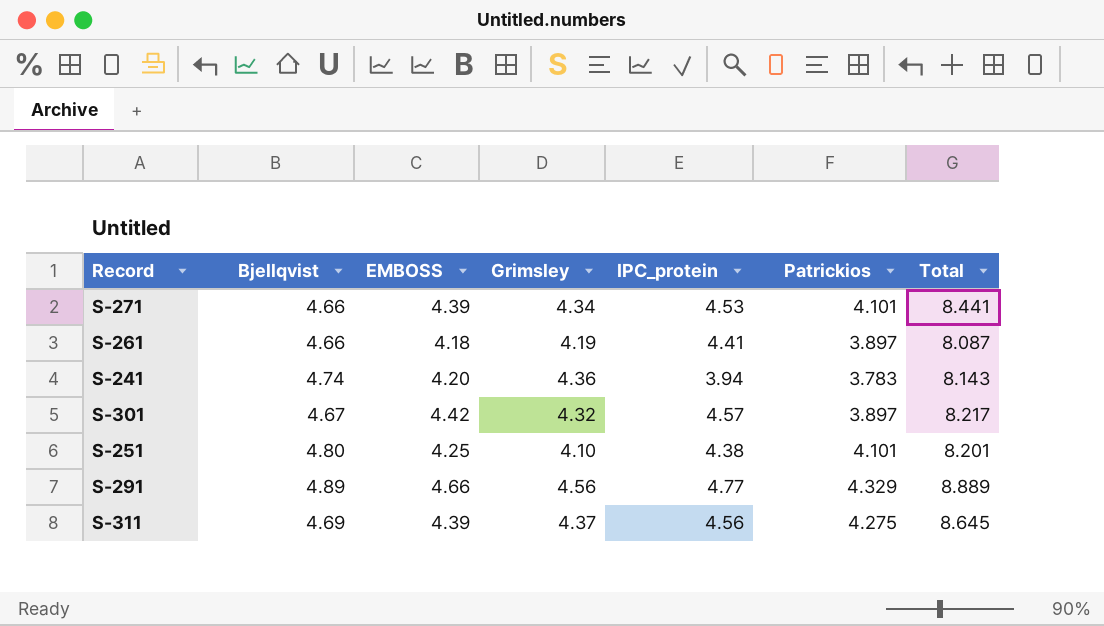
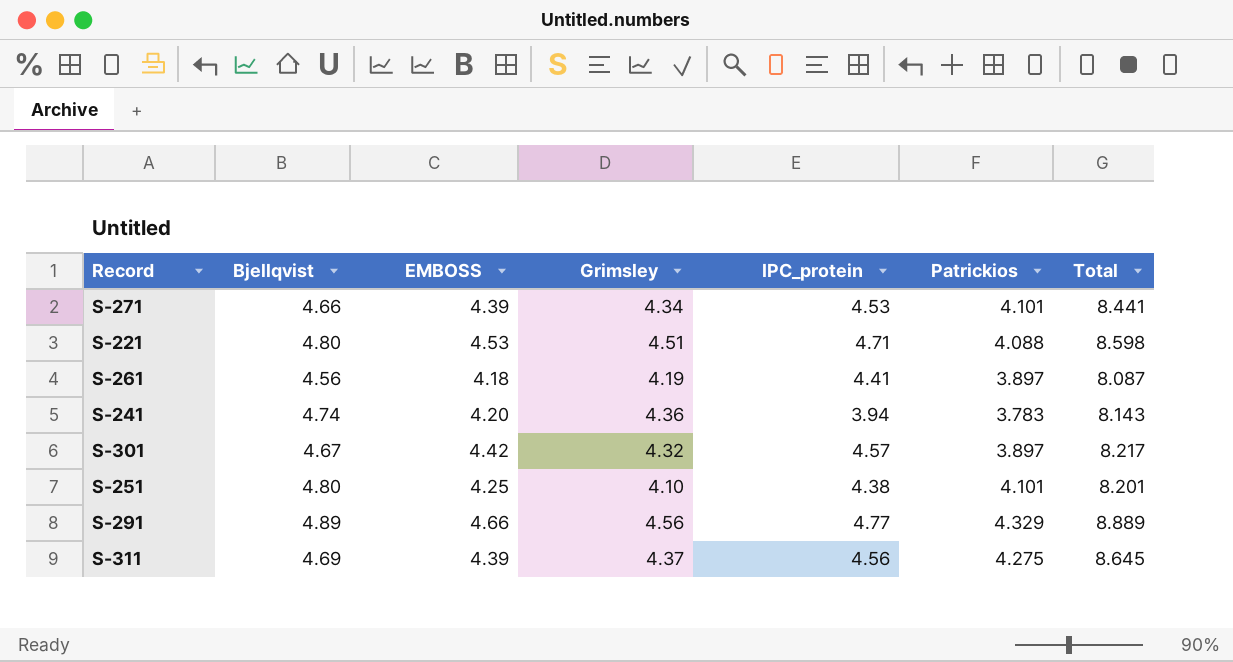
row S-221: none -> 4.80 | 4.53 | 4.51 | 4.71 | 4.088 | 8.598
S-261 | Bjellqvist: 4.66 -> 4.56

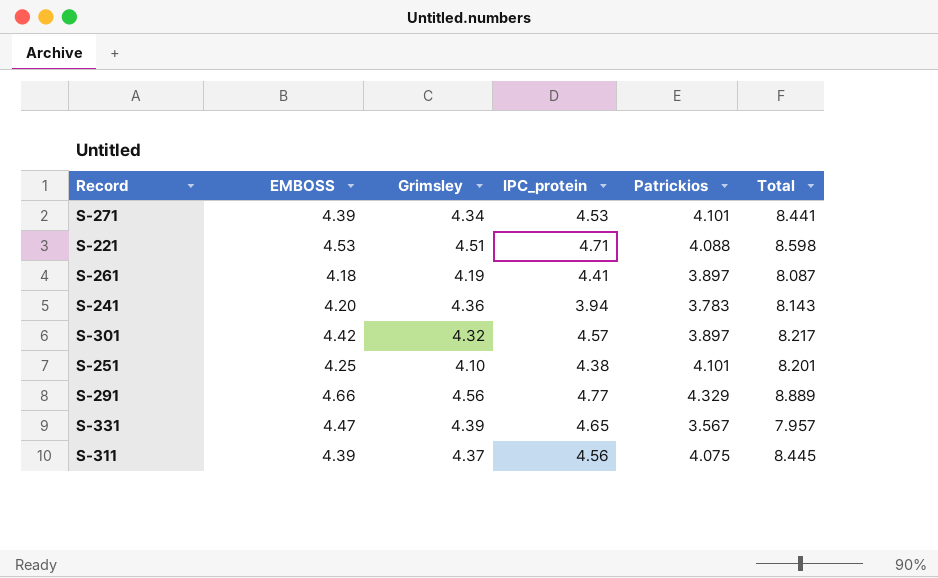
column Bjellqvist | position: 2 -> none
row S-331: none -> 4.47 | 4.39 | 4.65 | 3.567 | 7.957
S-311 | Patrickios: 4.275 -> 4.075
S-311 | Total: 8.645 -> 8.445

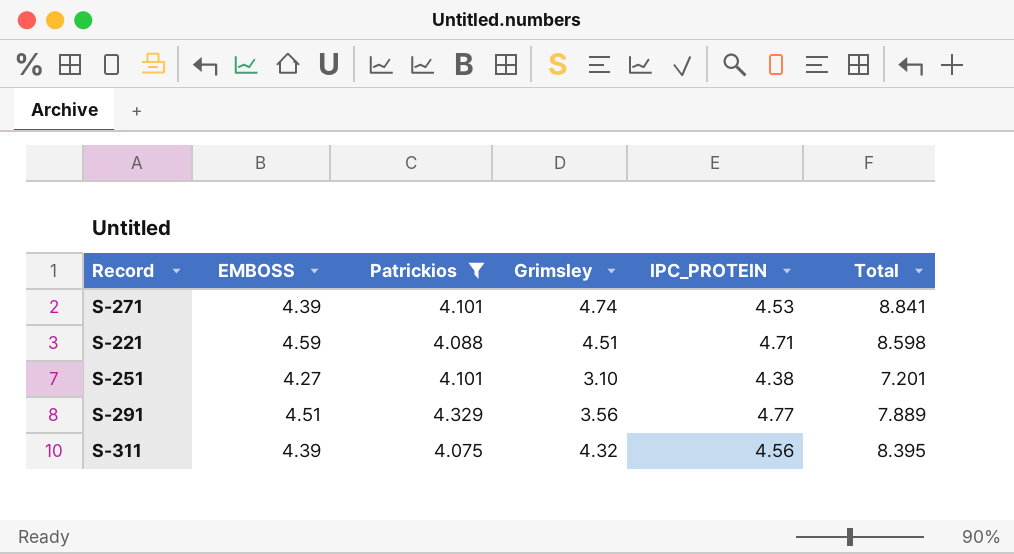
filter: none -> Patrickios >= 4.075
column Patrickios | position: 5 -> 3
column name: IPC_protein -> IPC_PROTEIN
S-271 | Grimsley: 4.34 -> 4.74
S-271 | Total: 8.441 -> 8.841
S-221 | EMBOSS: 4.53 -> 4.59
S-251 | EMBOSS: 4.25 -> 4.27
S-251 | Grimsley: 4.10 -> 3.10
S-251 | Total: 8.201 -> 7.201
S-291 | EMBOSS: 4.66 -> 4.51
S-291 | Grimsley: 4.56 -> 3.56
S-291 | Total: 8.889 -> 7.889
S-311 | Grimsley: 4.37 -> 4.32
S-311 | Total: 8.445 -> 8.395

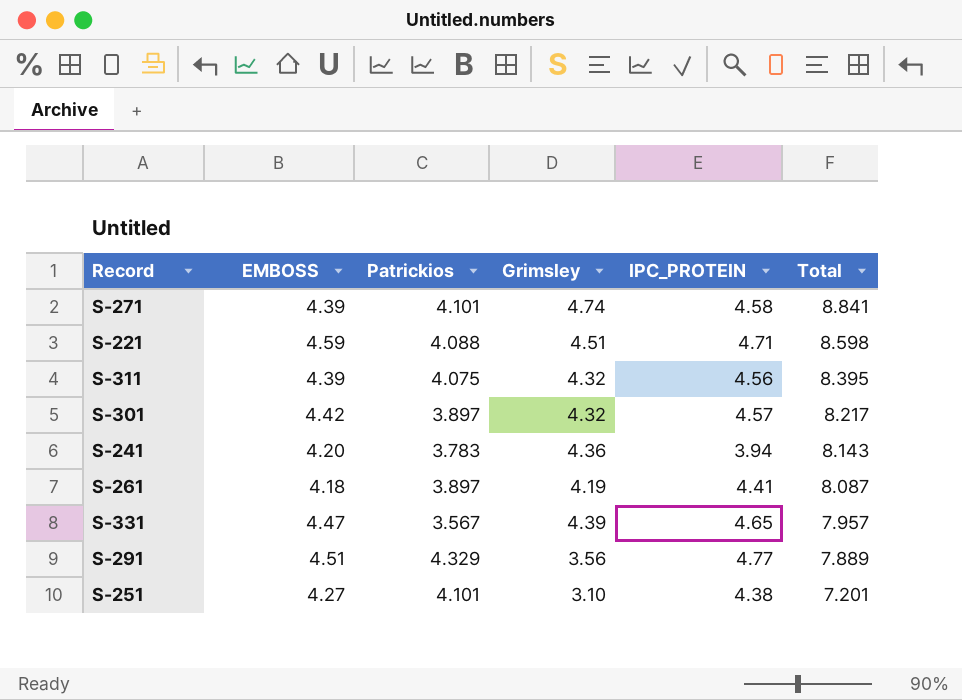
filter: Patrickios >= 4.075 -> none
row order: none -> Total descending
S-271 | IPC_PROTEIN: 4.53 -> 4.58

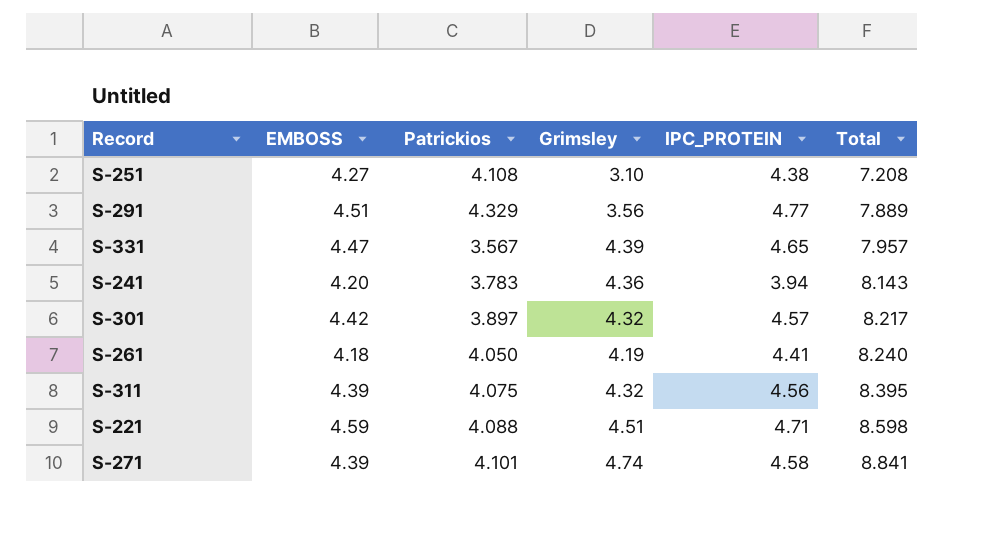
row order: Total descending -> Total ascending
S-251 | Patrickios: 4.101 -> 4.108
S-251 | Total: 7.201 -> 7.208
S-261 | Patrickios: 3.897 -> 4.050
S-261 | Total: 8.087 -> 8.240

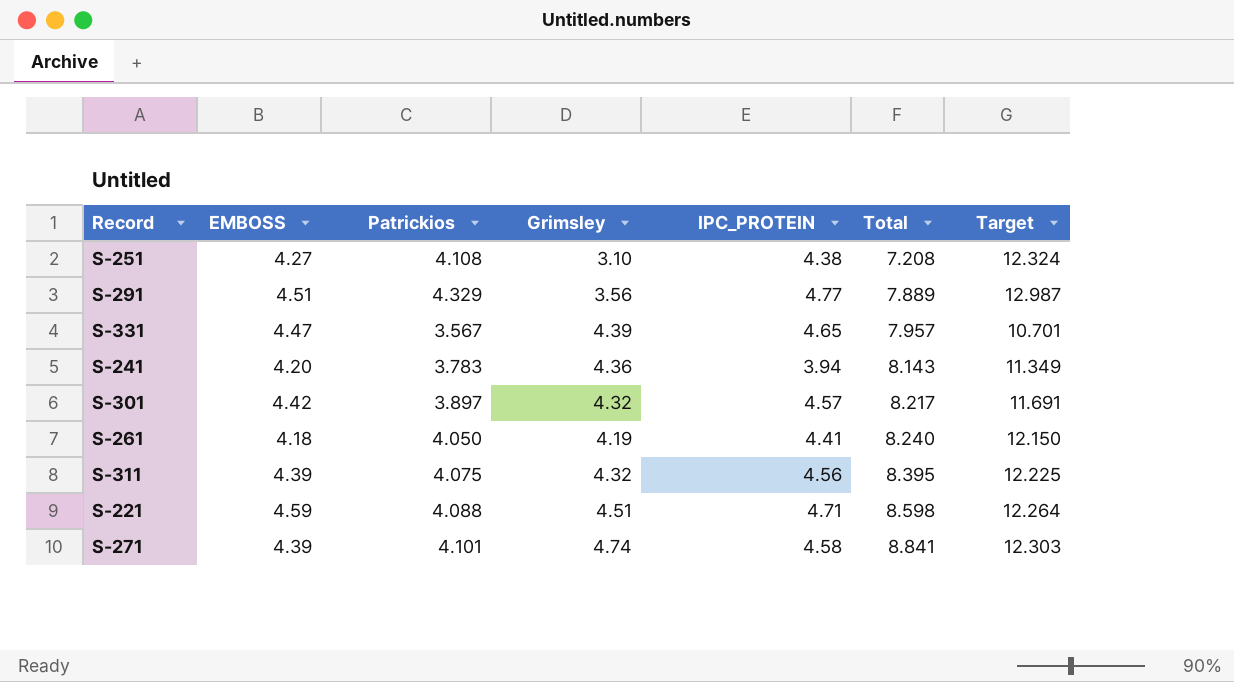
column Target | formula: none -> [Patrickios] * 3

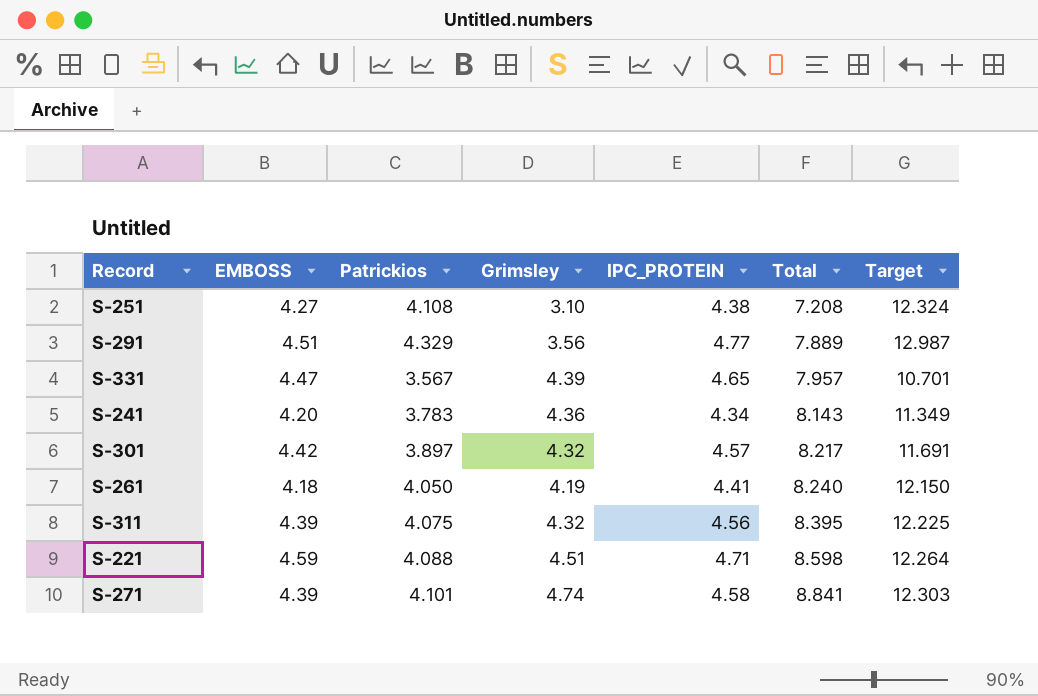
S-241 | IPC_PROTEIN: 3.94 -> 4.34

